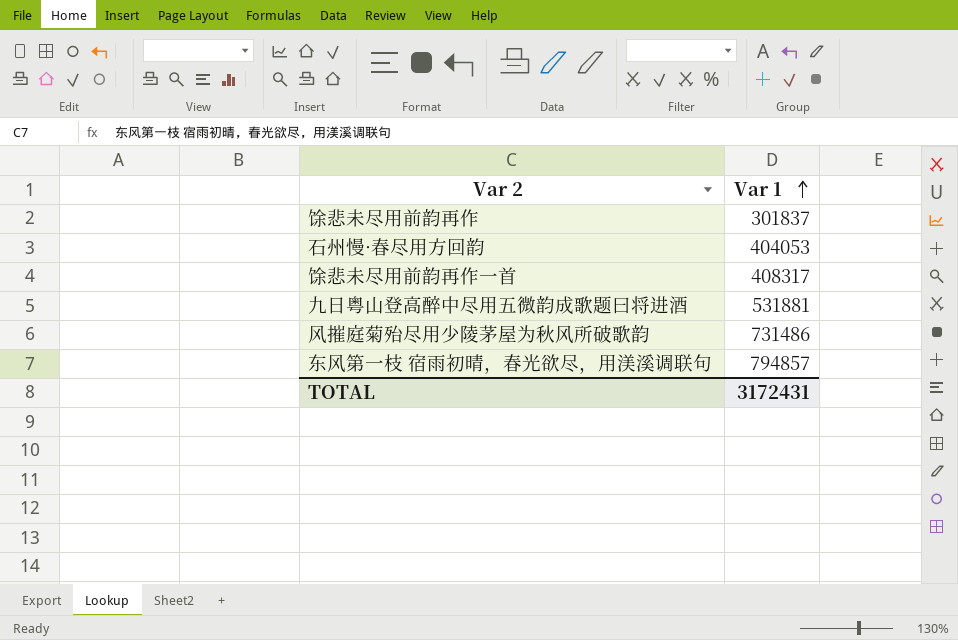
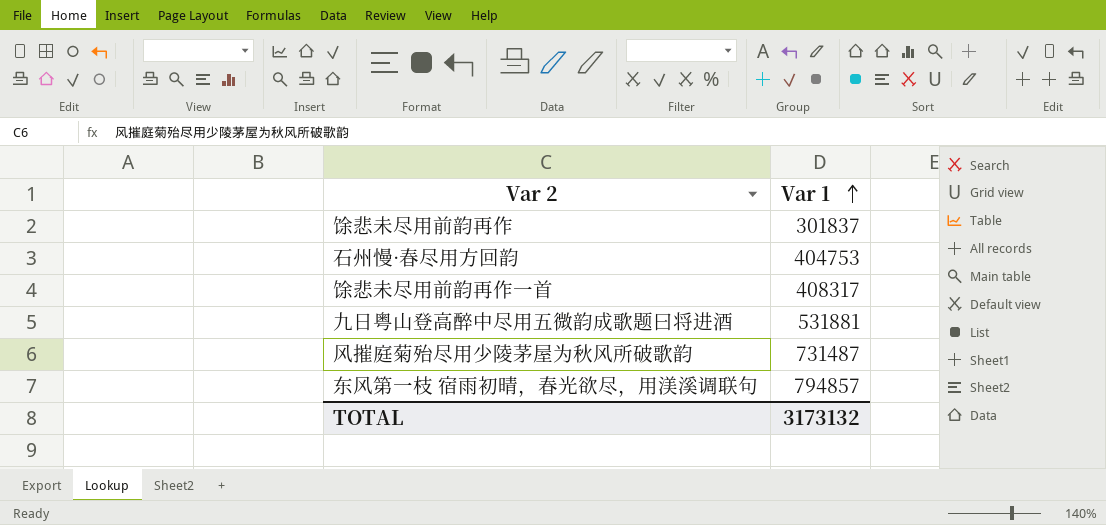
石州慢·春尽用方回韵 | Var 1: 404053 -> 404753
风摧庭菊殆尽用少陵茅屋为秋风所破歌韵 | Var 1: 731486 -> 731487
TOTAL | Var 1: 3172431 -> 3173132

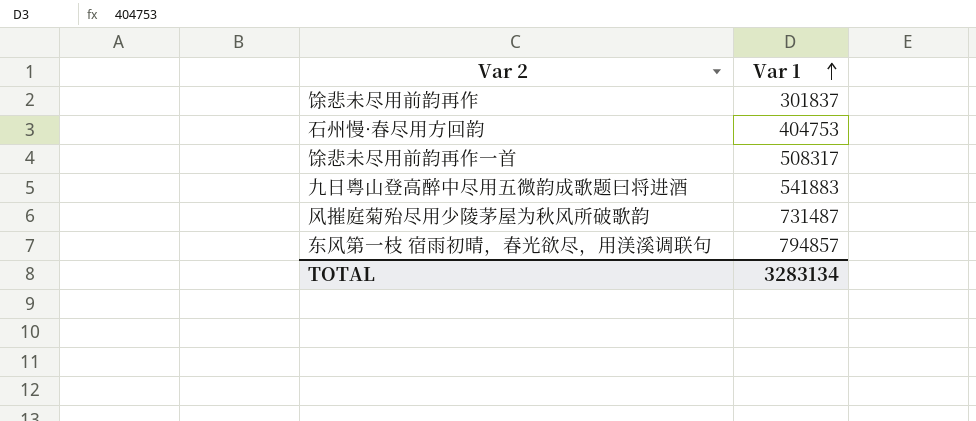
馀悲未尽用前韵再作一首 | Var 1: 408317 -> 508317
九日粤山登高醉中尽用五微韵成歌题曰将进酒 | Var 1: 531881 -> 541883
TOTAL | Var 1: 3173132 -> 3283134

